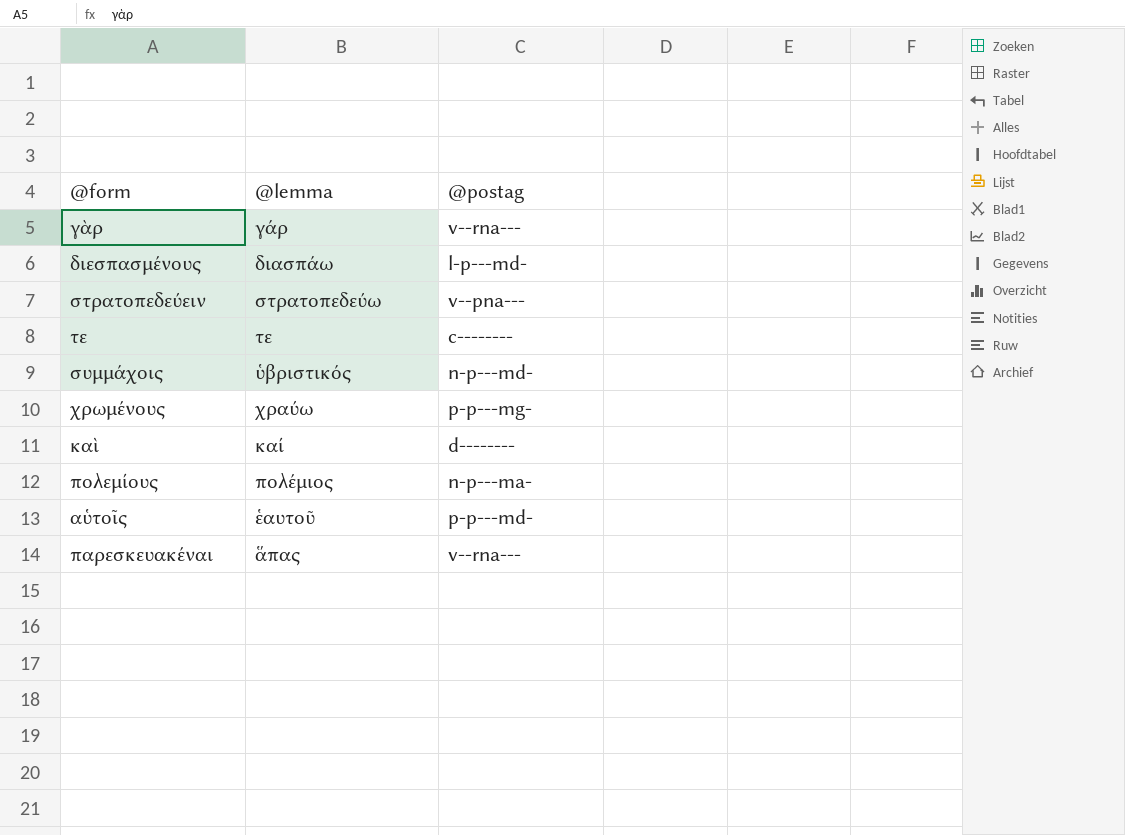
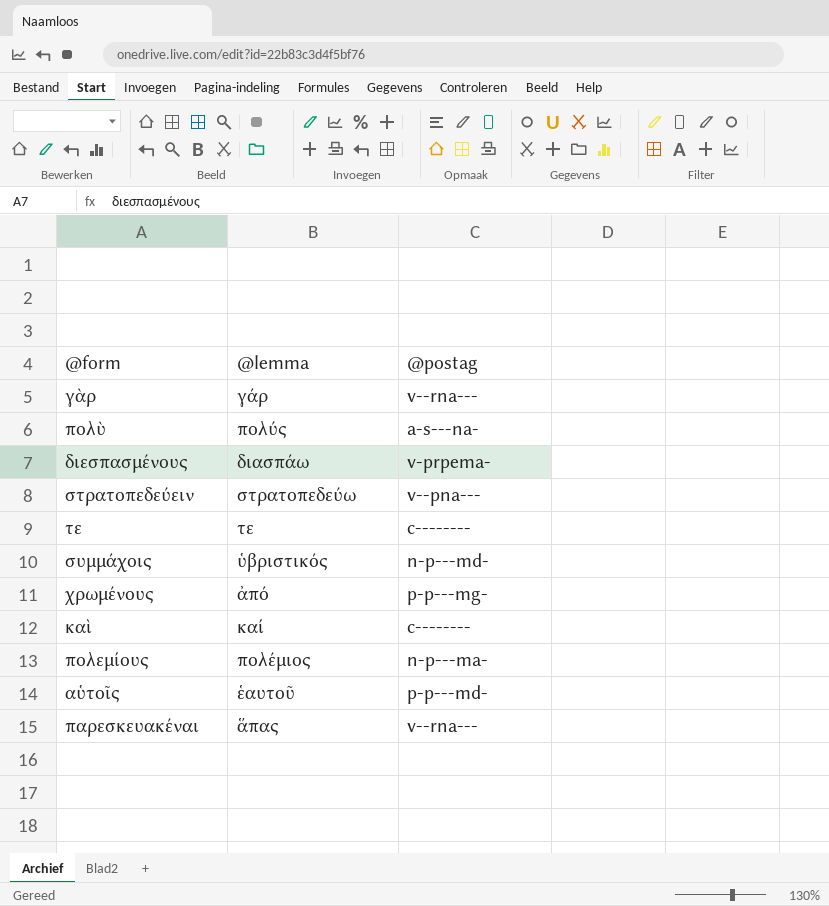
row πολὺ: none -> πολύς | a-s---na-
διεσπασμένους | @postag: l-p---md- -> v-prpema-
χρωμένους | @lemma: χραύω -> ἀπό
καὶ | @postag: d-------- -> c--------

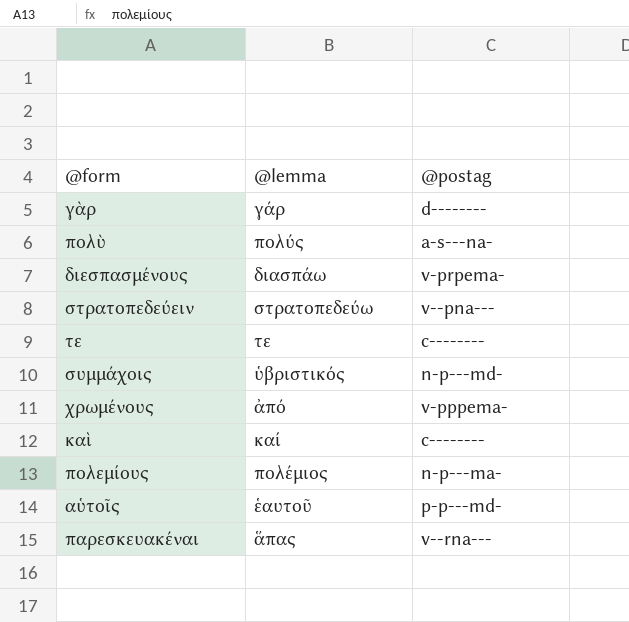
γὰρ | @postag: v--rna--- -> d--------
χρωμένους | @postag: p-p---mg- -> v-pppema-

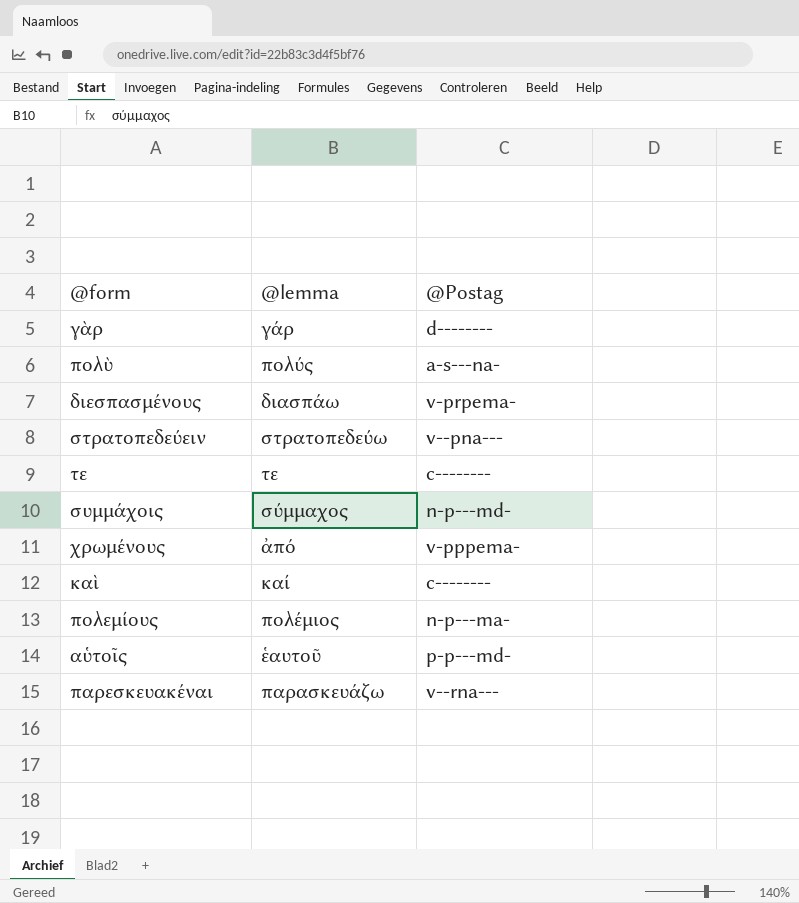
column name: @postag -> @Postag
συμμάχοις | @lemma: ὑβριστικός -> σύμμαχος
παρεσκευακέναι | @lemma: ἅπας -> παρασκευάζω

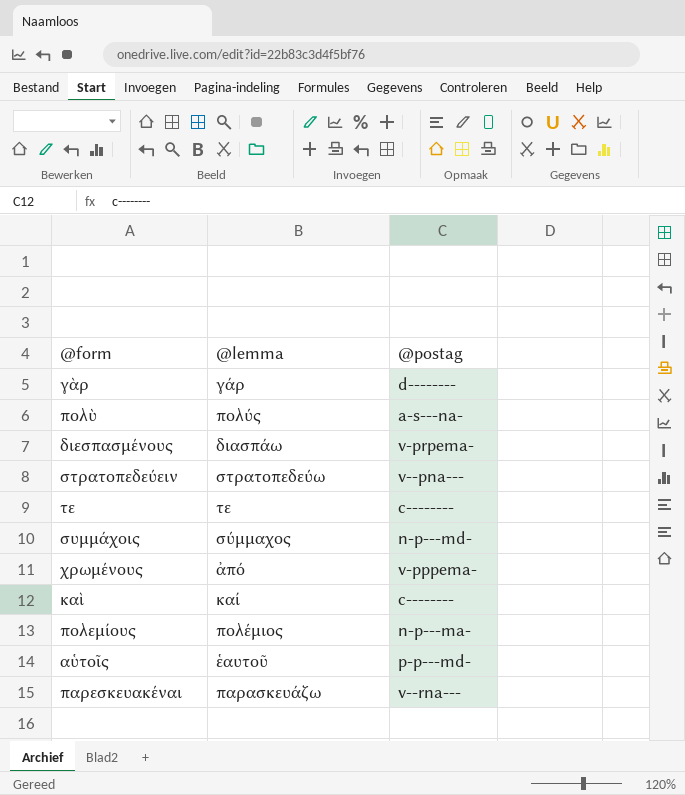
column name: @Postag -> @postag

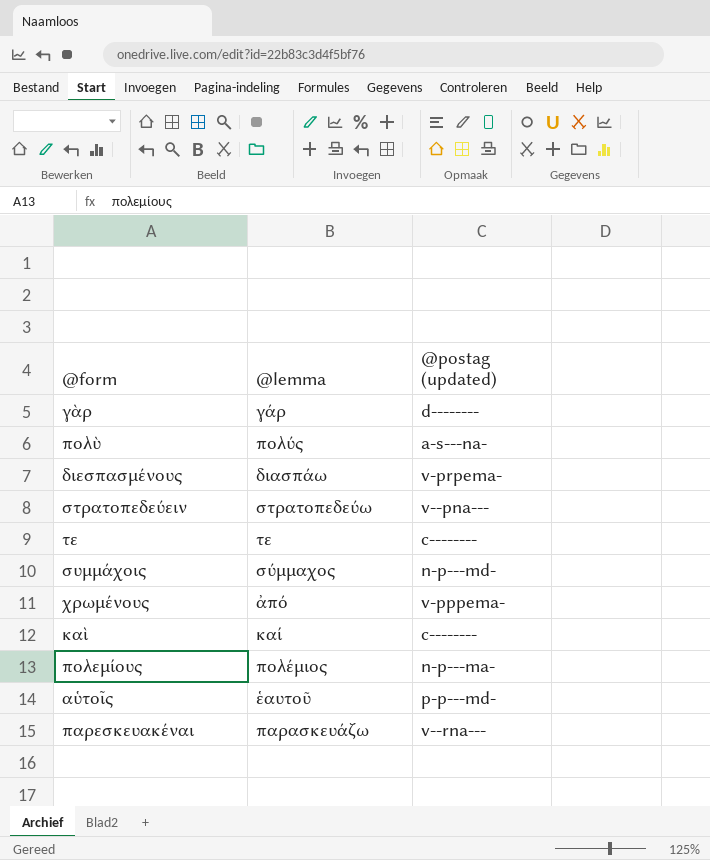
column name: @postag -> @postag (updated)

